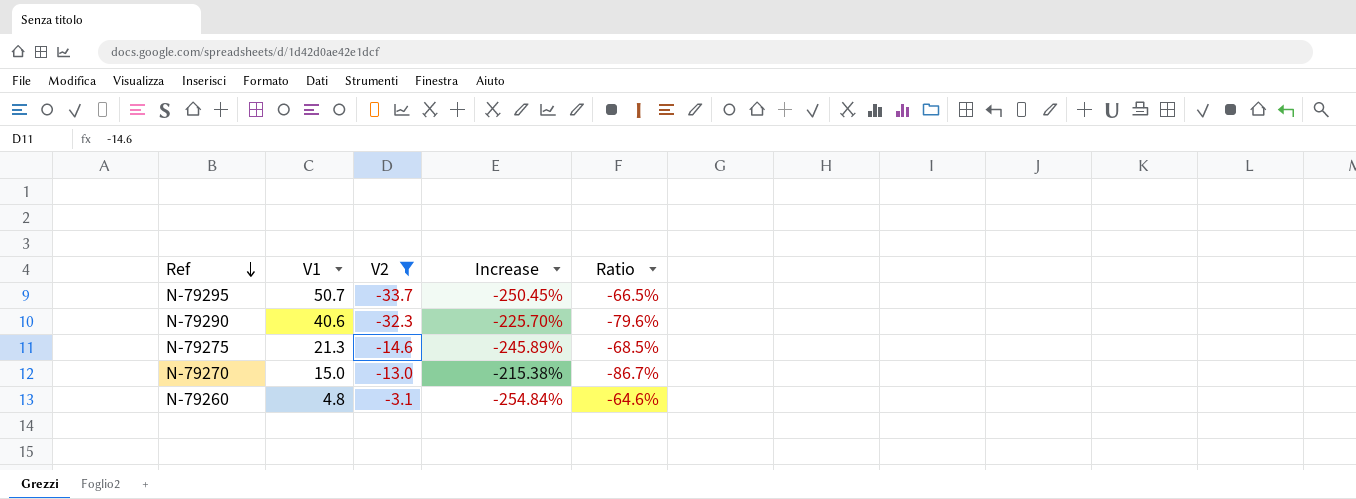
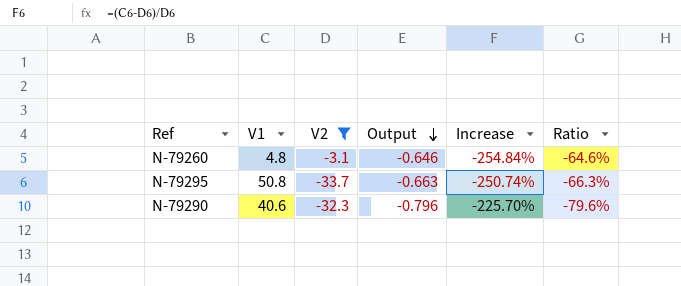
row order: Ref descending -> Output descending
column Output | formula: none -> [V2] / [V1]
row N-79275: 21.3 | -14.6 | -245.89% | -68.5% -> none
row N-79270: 15.0 | -13.0 | -215.38% | -86.7% -> none
N-79295 | V1: 50.7 -> 50.8
N-79295 | Increase: -250.45% -> -250.74%
N-79295 | Ratio: -66.5% -> -66.3%

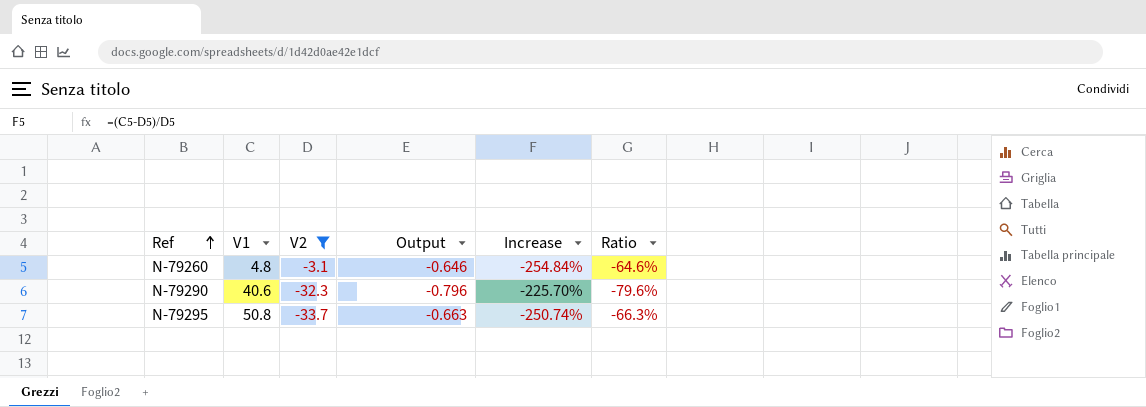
row order: Output descending -> Ref ascending

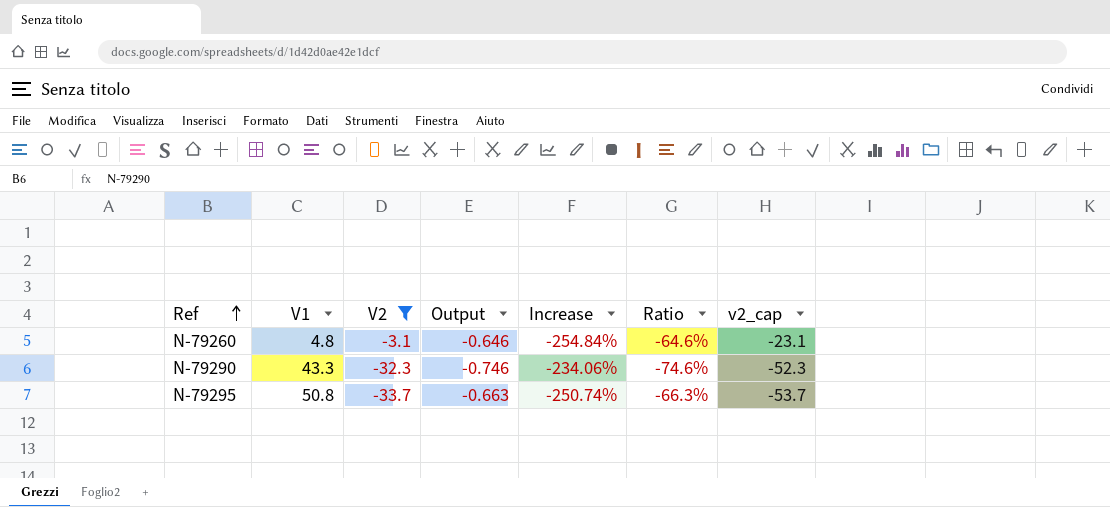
column v2_cap | formula: none -> [V2] - 20
N-79290 | V1: 40.6 -> 43.3
N-79290 | Output: -0.796 -> -0.746
N-79290 | Increase: -225.70% -> -234.06%
N-79290 | Ratio: -79.6% -> -74.6%

